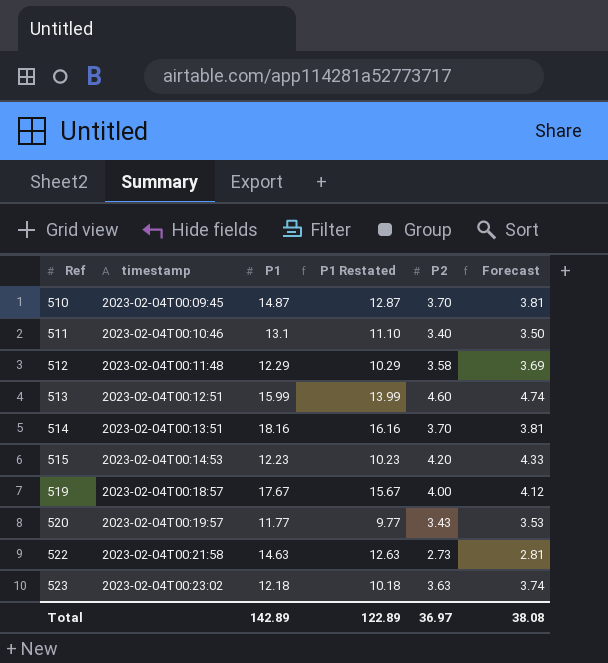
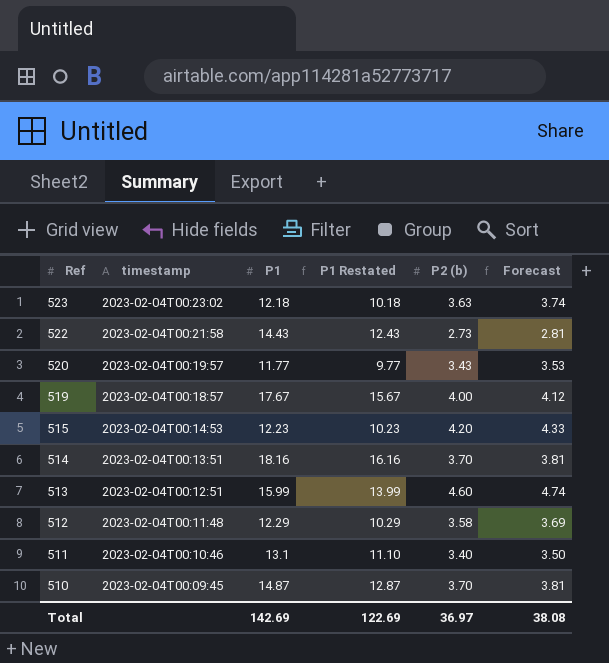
row order: Ref ascending -> Ref descending
column name: P2 -> P2 (b)
522 | P1: 14.63 -> 14.43
522 | P1 Restated: 12.63 -> 12.43
Total | P1: 142.89 -> 142.69
Total | P1 Restated: 122.89 -> 122.69

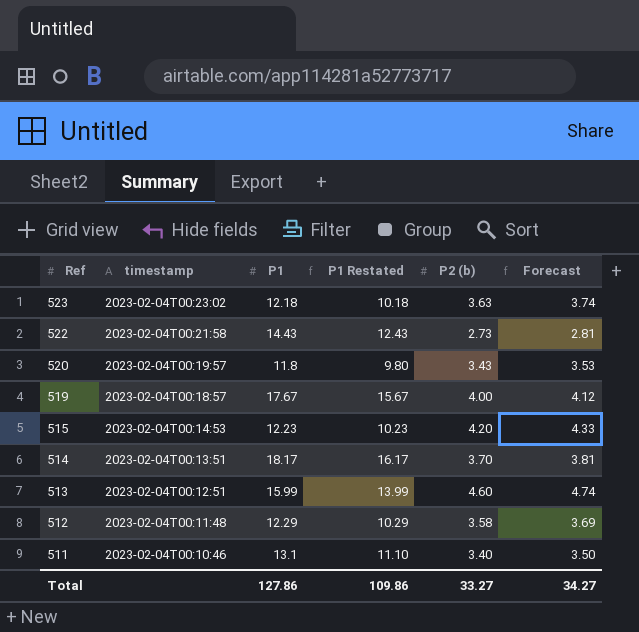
row 510: 2023-02-04T00:09:45 | 14.87 | 12.87 | 3.70 | 3.81 -> none
520 | P1: 11.77 -> 11.8
520 | P1 Restated: 9.77 -> 9.80
514 | P1: 18.16 -> 18.17
514 | P1 Restated: 16.16 -> 16.17
Total | P1: 142.69 -> 127.86
Total | P1 Restated: 122.69 -> 109.86
Total | P2 (b): 36.97 -> 33.27
Total | Forecast: 38.08 -> 34.27

